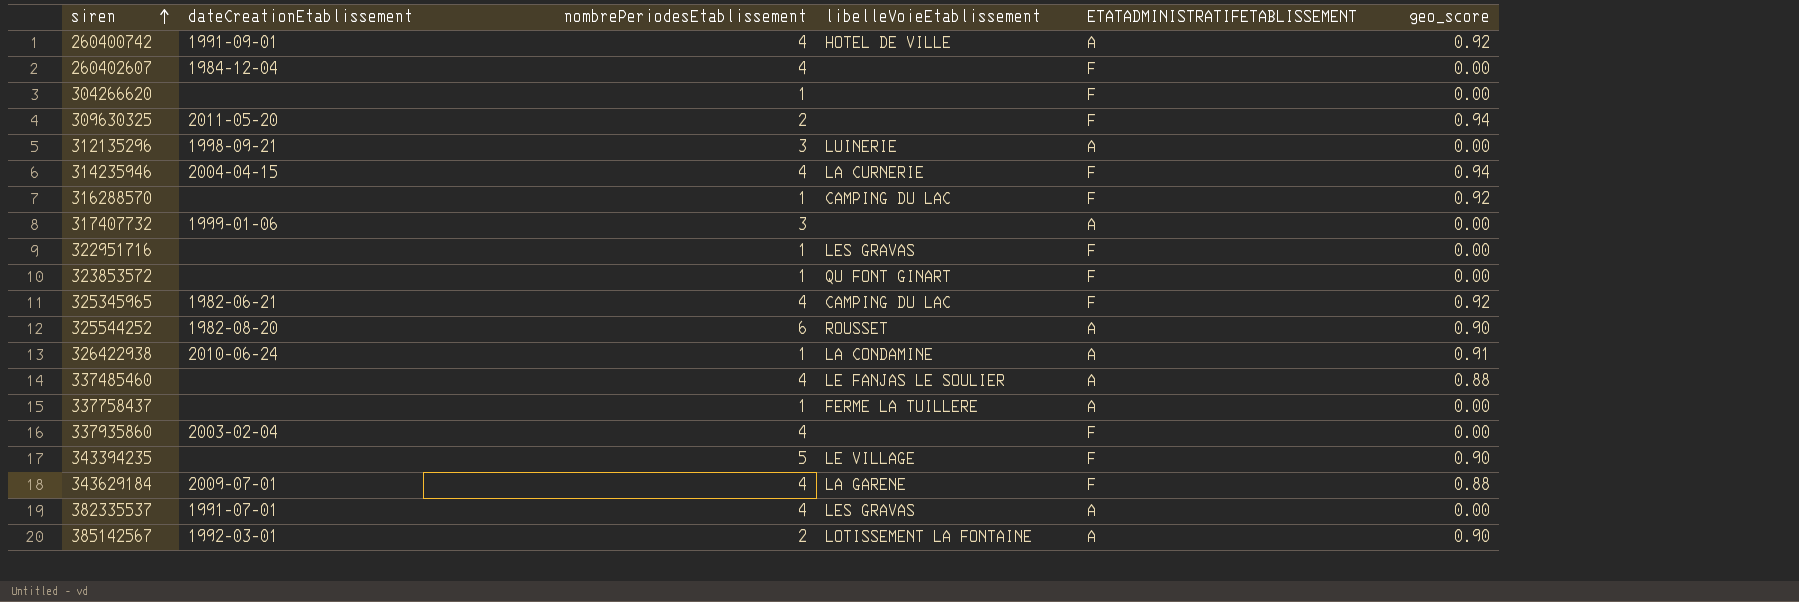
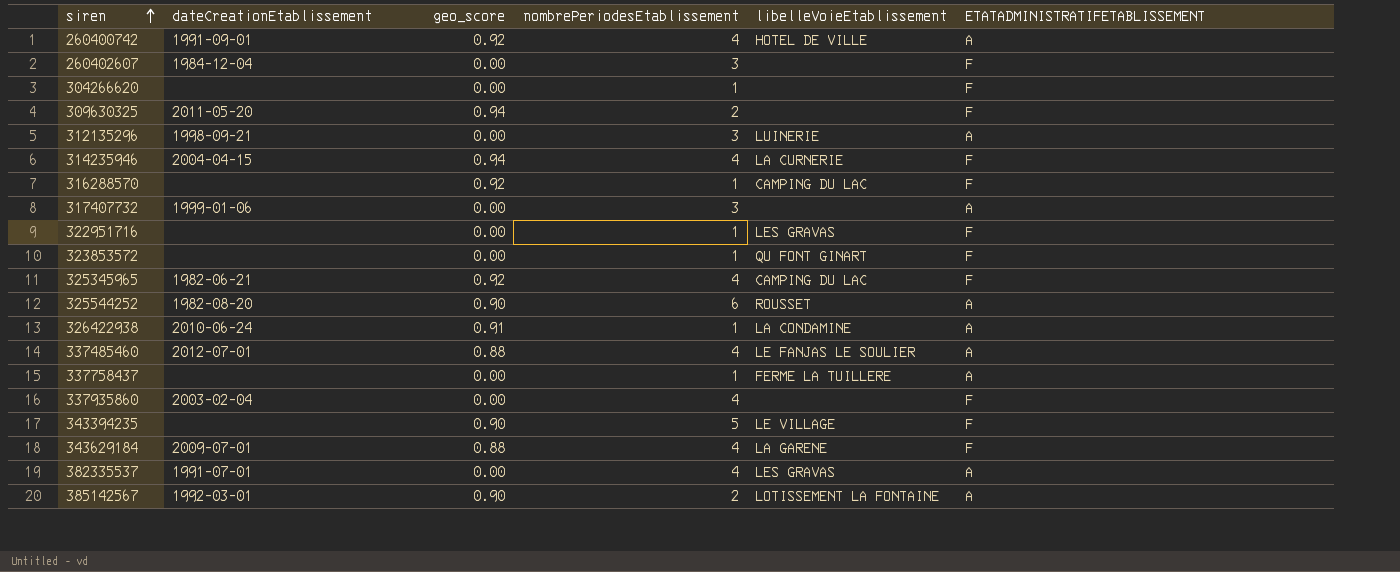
column geo_score | position: 6 -> 3
260402607 | nombrePeriodesEtablissement: 4 -> 3
337485460 | dateCreationEtablissement: none -> 2012-07-01

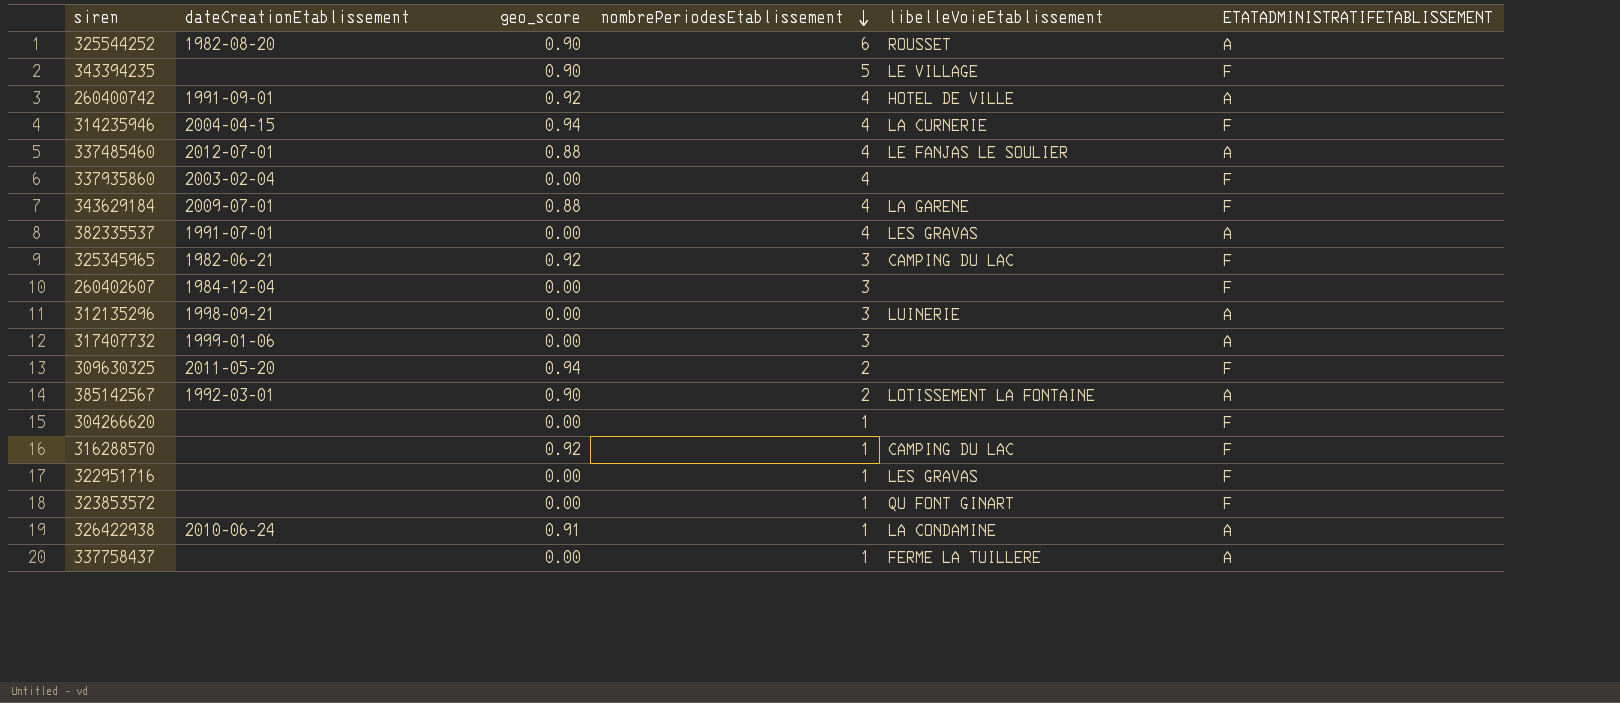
row order: siren ascending -> nombrePeriodesEtablissement descending
325345965 | nombrePeriodesEtablissement: 4 -> 3

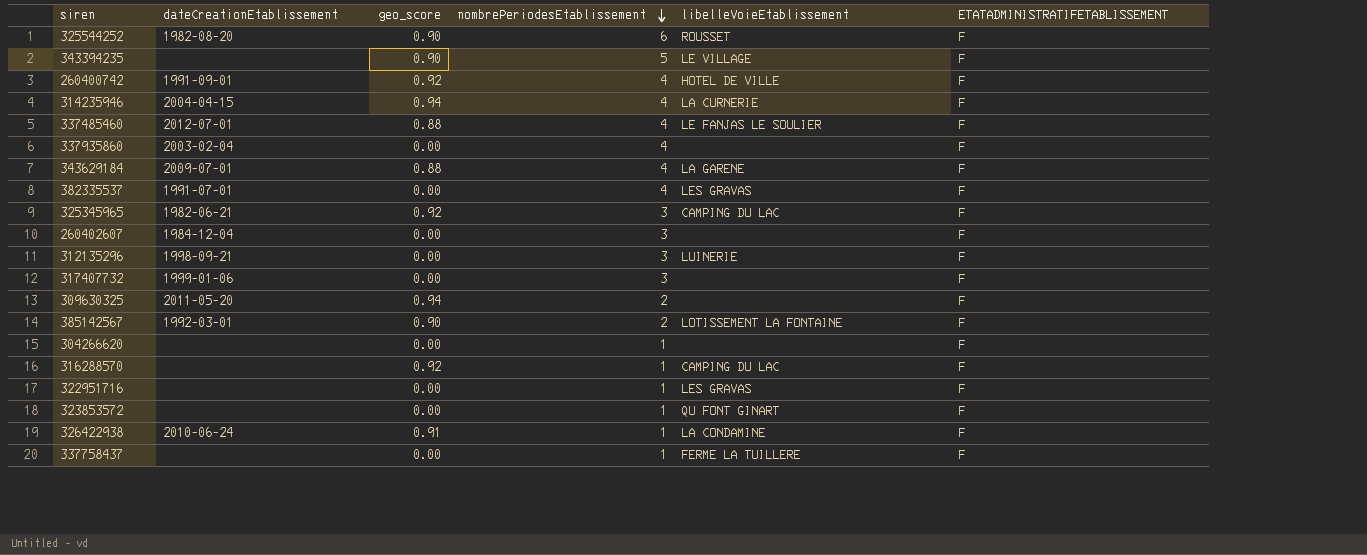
325544252 | ETATADMINISTRATIFETABLISSEMENT: A -> F
260400742 | ETATADMINISTRATIFETABLISSEMENT: A -> F
337485460 | ETATADMINISTRATIFETABLISSEMENT: A -> F
382335537 | ETATADMINISTRATIFETABLISSEMENT: A -> F
312135296 | ETATADMINISTRATIFETABLISSEMENT: A -> F
317407732 | ETATADMINISTRATIFETABLISSEMENT: A -> F
385142567 | ETATADMINISTRATIFETABLISSEMENT: A -> F
326422938 | ETATADMINISTRATIFETABLISSEMENT: A -> F
337758437 | ETATADMINISTRATIFETABLISSEMENT: A -> F

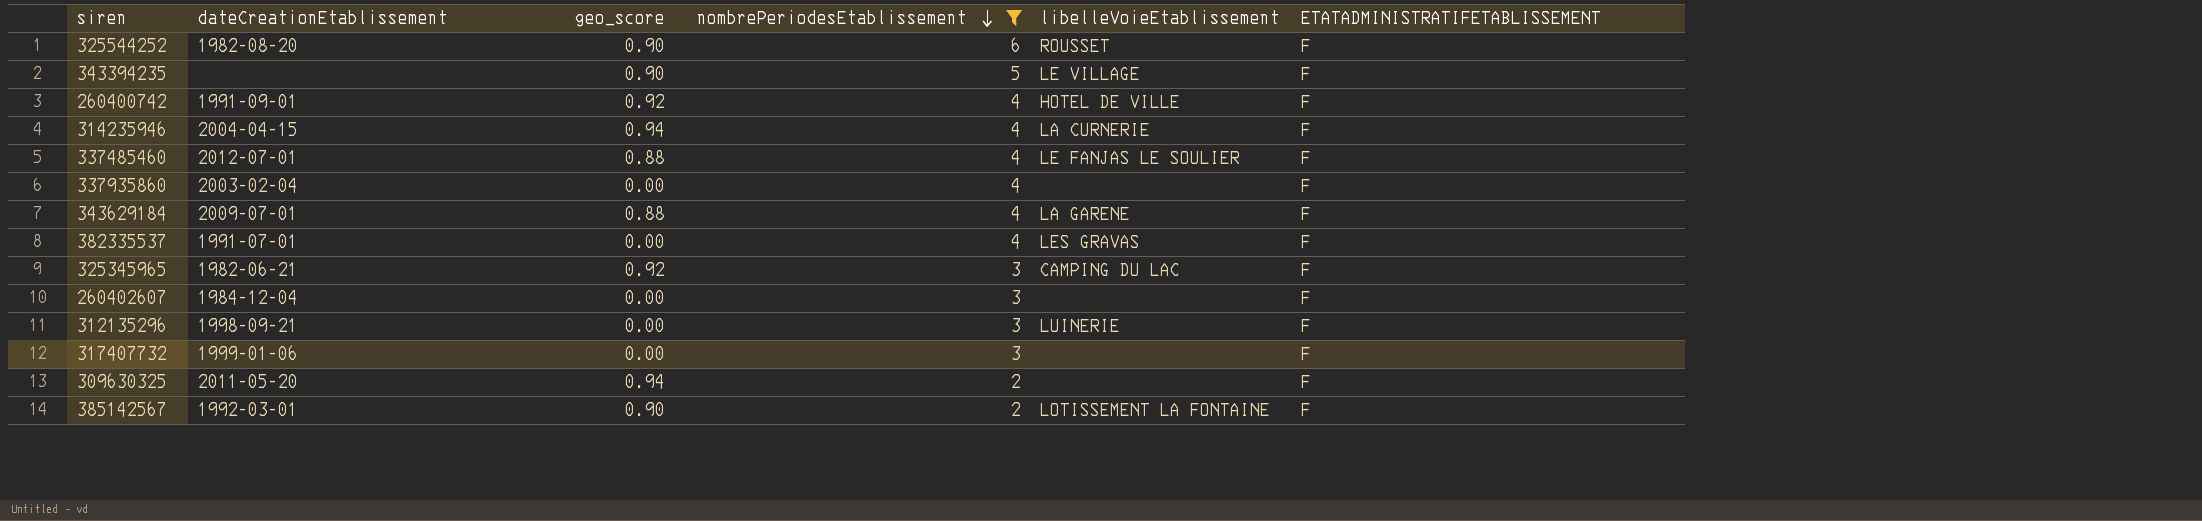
filter: none -> nombrePeriodesEtablissement != 1

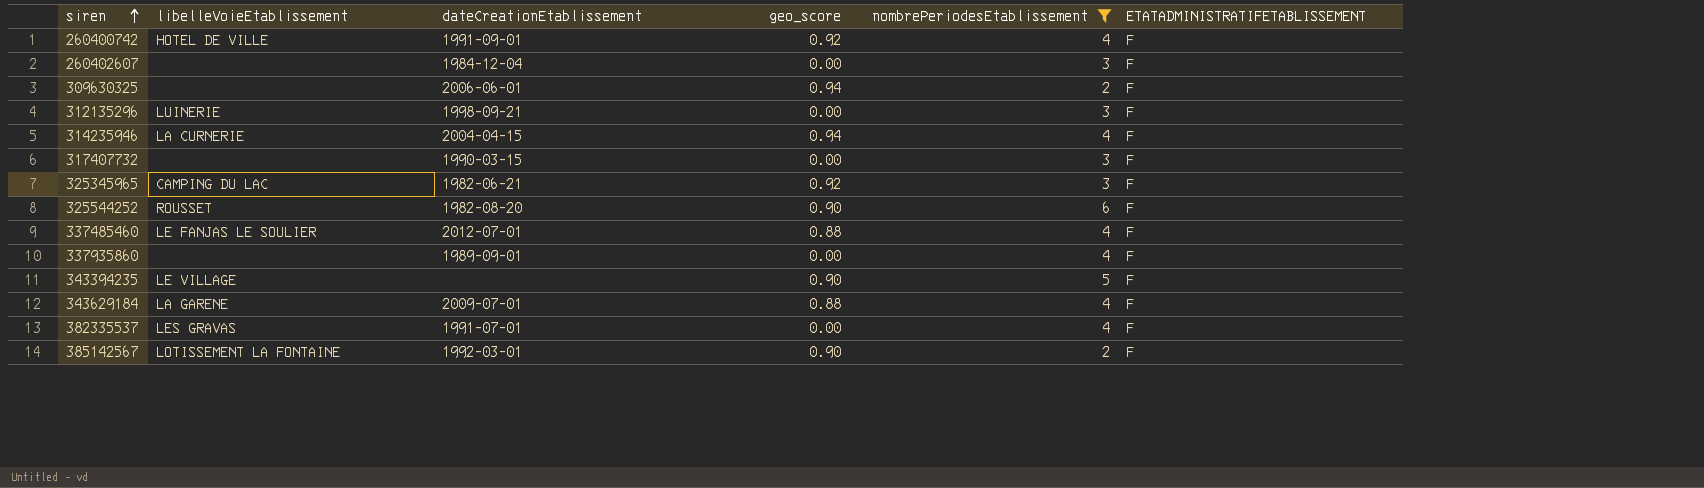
row order: nombrePeriodesEtablissement descending -> siren ascending
column libelleVoieEtablissement | position: 5 -> 2
309630325 | dateCreationEtablissement: 2011-05-20 -> 2006-06-01
317407732 | dateCreationEtablissement: 1999-01-06 -> 1990-03-15
337935860 | dateCreationEtablissement: 2003-02-04 -> 1989-09-01

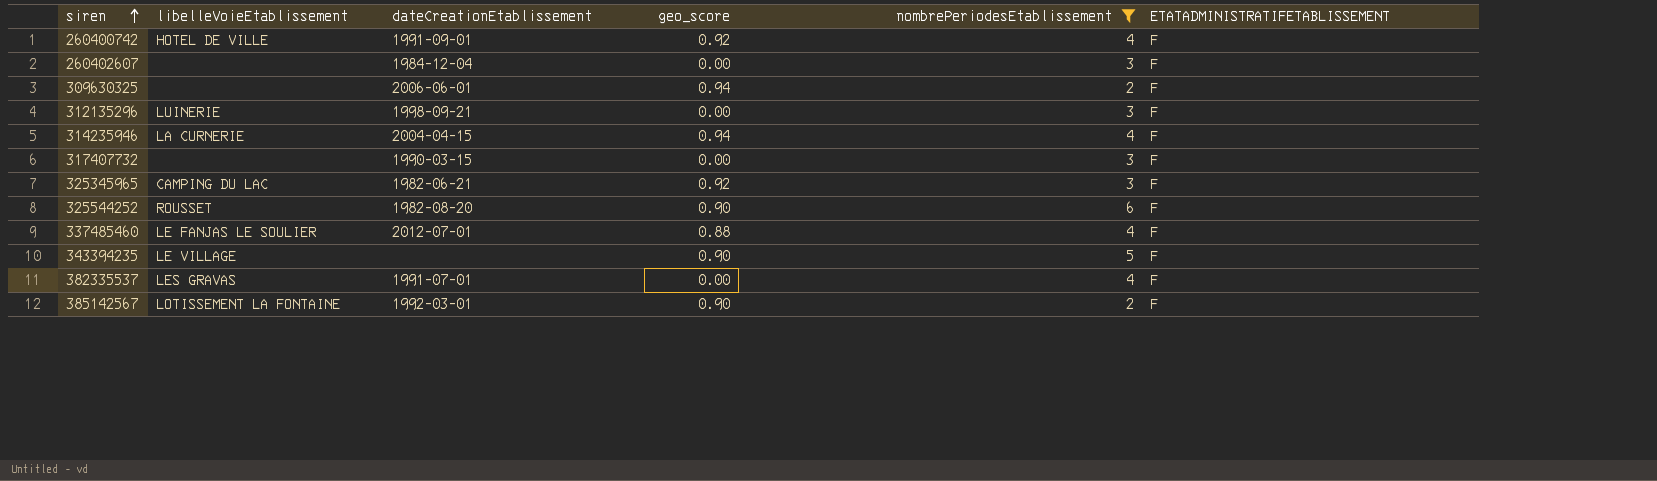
row 337935860: none | 1989-09-01 | 0.00 | 4 | F -> none
row 343629184: LA GARENE | 2009-07-01 | 0.88 | 4 | F -> none

